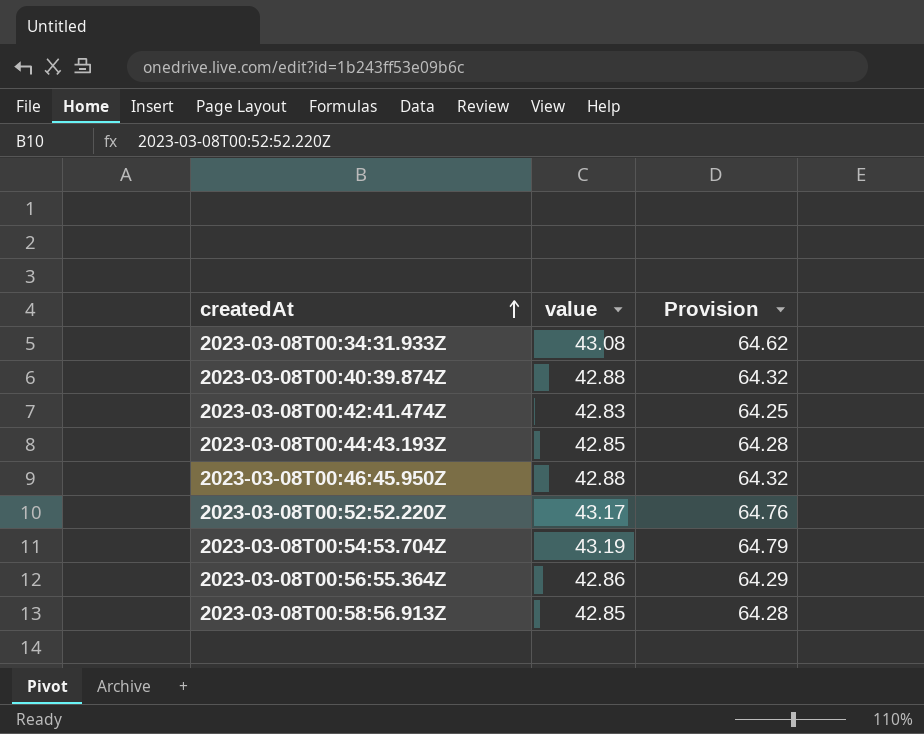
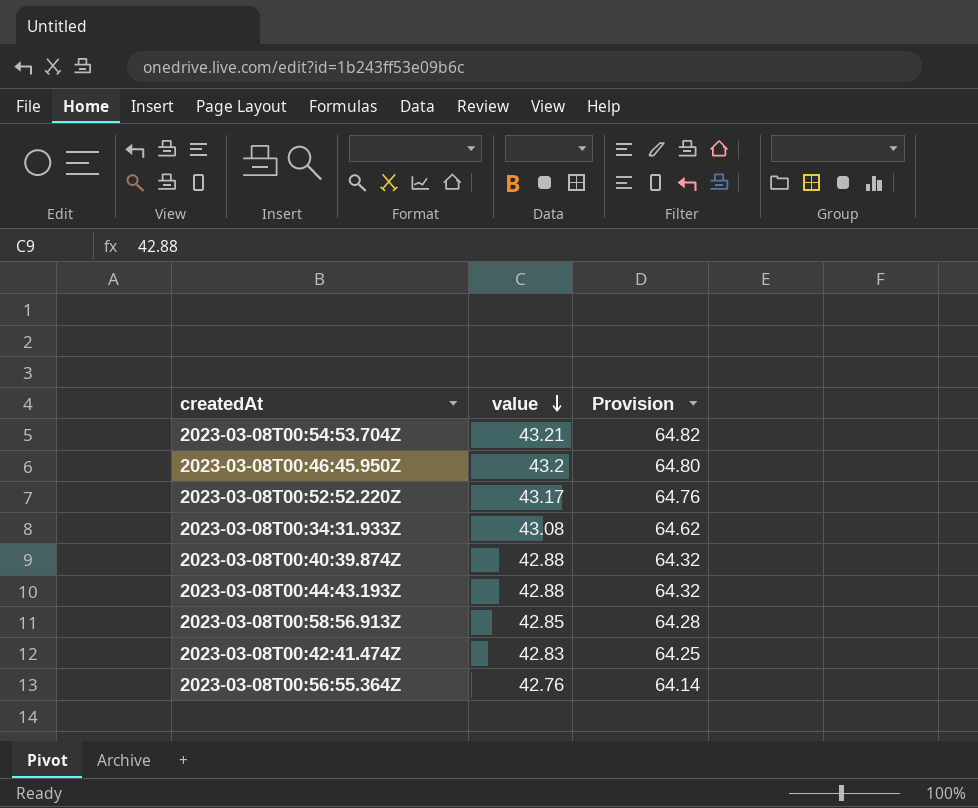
row order: createdAt ascending -> value descending
2023-03-08T00:54:53.704Z | value: 43.19 -> 43.21
2023-03-08T00:54:53.704Z | Provision: 64.79 -> 64.82
2023-03-08T00:46:45.950Z | value: 42.88 -> 43.2
2023-03-08T00:46:45.950Z | Provision: 64.32 -> 64.80
2023-03-08T00:44:43.193Z | value: 42.85 -> 42.88
2023-03-08T00:44:43.193Z | Provision: 64.28 -> 64.32
2023-03-08T00:56:55.364Z | value: 42.86 -> 42.76
2023-03-08T00:56:55.364Z | Provision: 64.29 -> 64.14

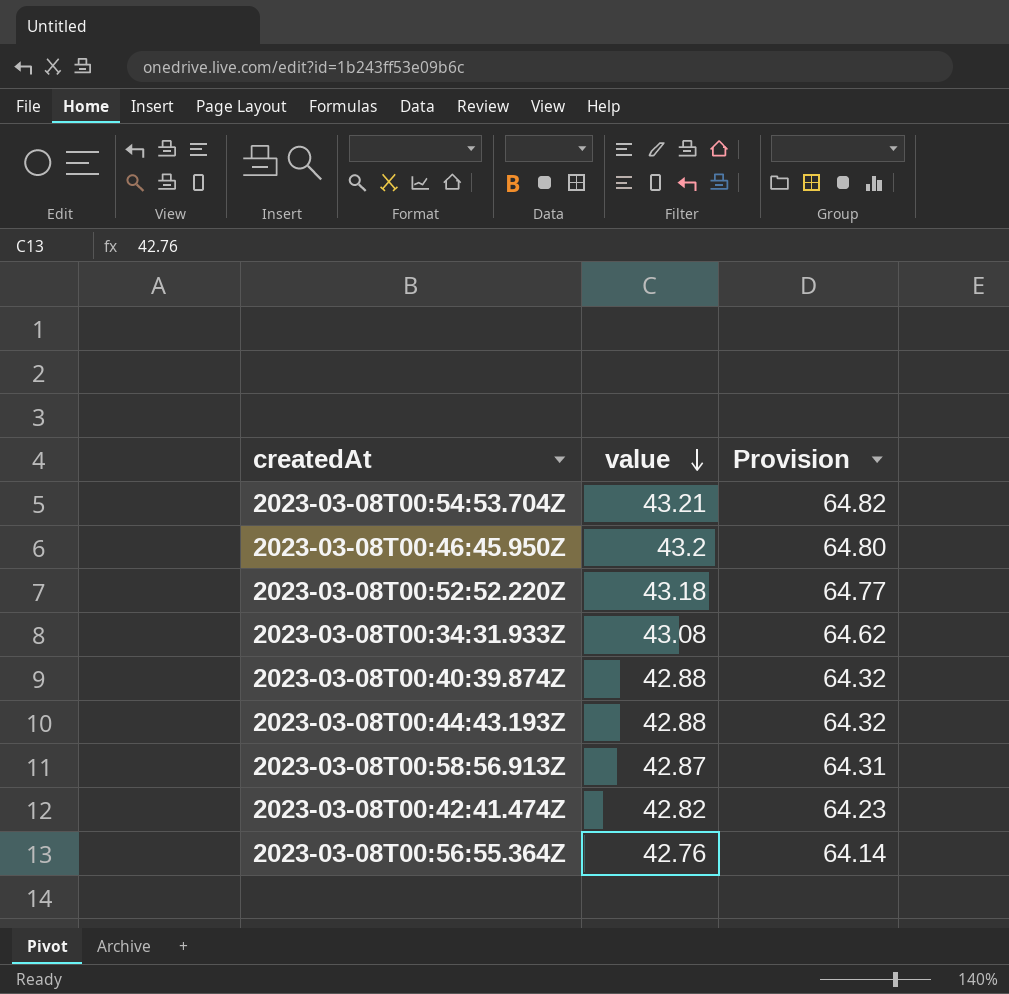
2023-03-08T00:52:52.220Z | value: 43.17 -> 43.18
2023-03-08T00:52:52.220Z | Provision: 64.76 -> 64.77
2023-03-08T00:58:56.913Z | value: 42.85 -> 42.87
2023-03-08T00:58:56.913Z | Provision: 64.28 -> 64.31
2023-03-08T00:42:41.474Z | value: 42.83 -> 42.82
2023-03-08T00:42:41.474Z | Provision: 64.25 -> 64.23

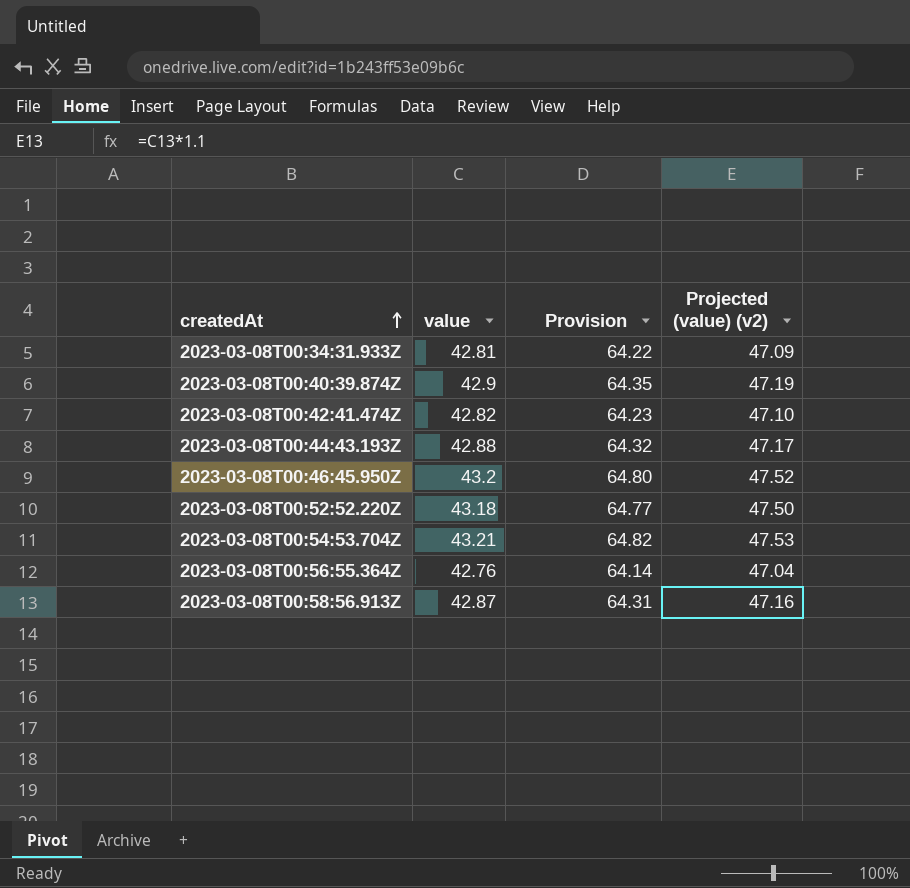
row order: value descending -> createdAt ascending
column Projected (value) (v2) | formula: none -> [value] * 1.1
2023-03-08T00:34:31.933Z | value: 43.08 -> 42.81
2023-03-08T00:34:31.933Z | Provision: 64.62 -> 64.22
2023-03-08T00:40:39.874Z | value: 42.88 -> 42.9
2023-03-08T00:40:39.874Z | Provision: 64.32 -> 64.35

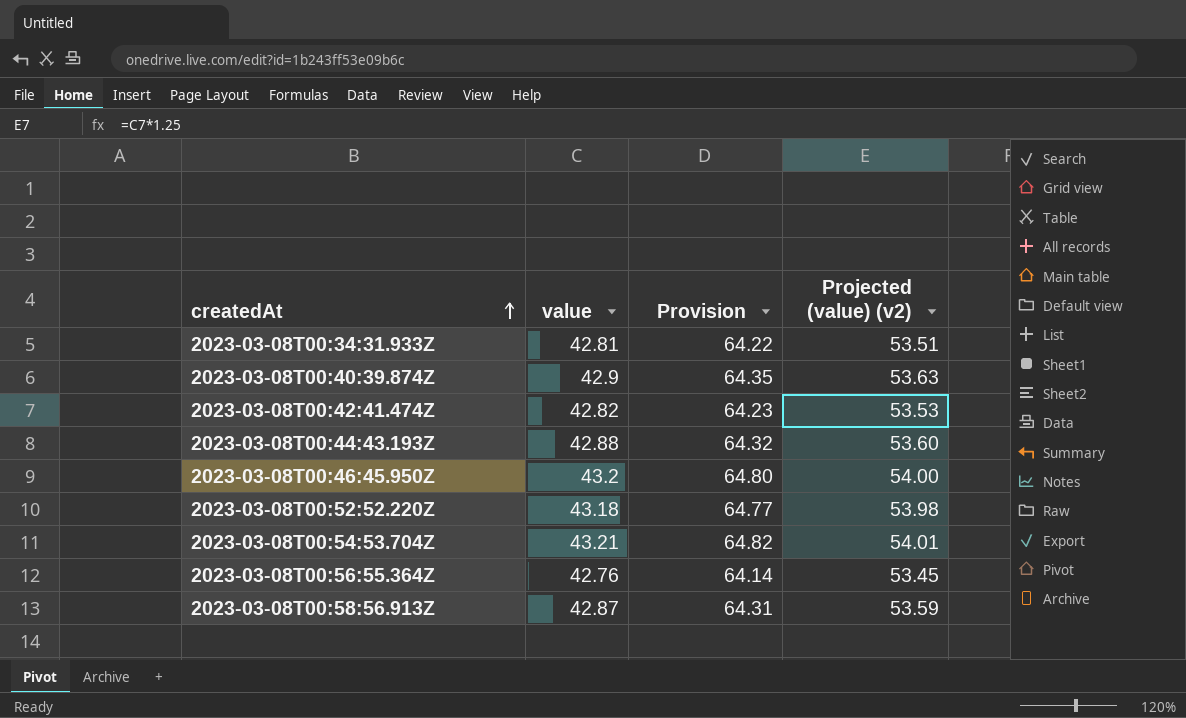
column Projected (value) (v2) | formula: [value] * 1.1 -> [value] * 1.25

